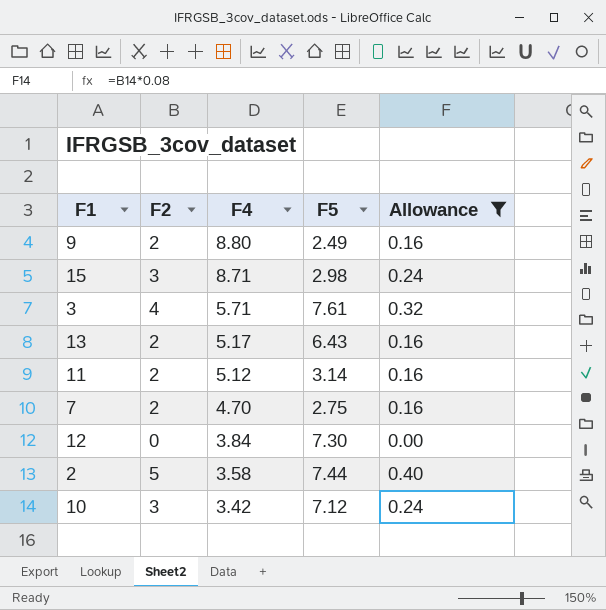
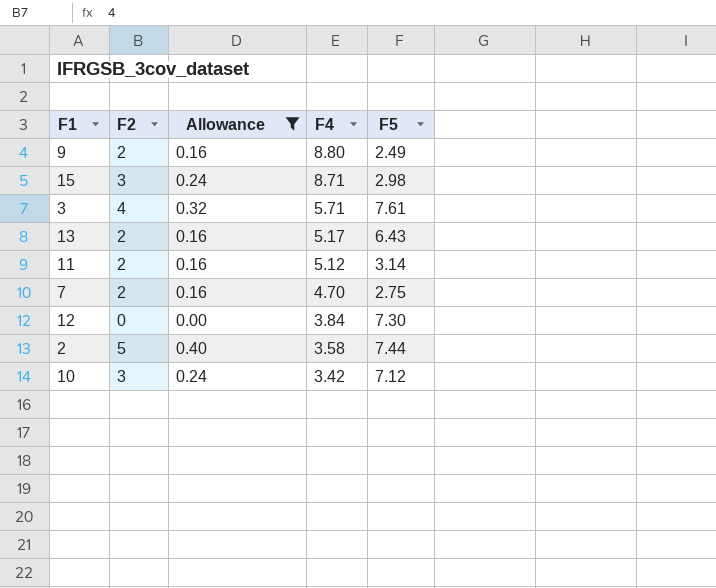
column Allowance | position: 5 -> 3

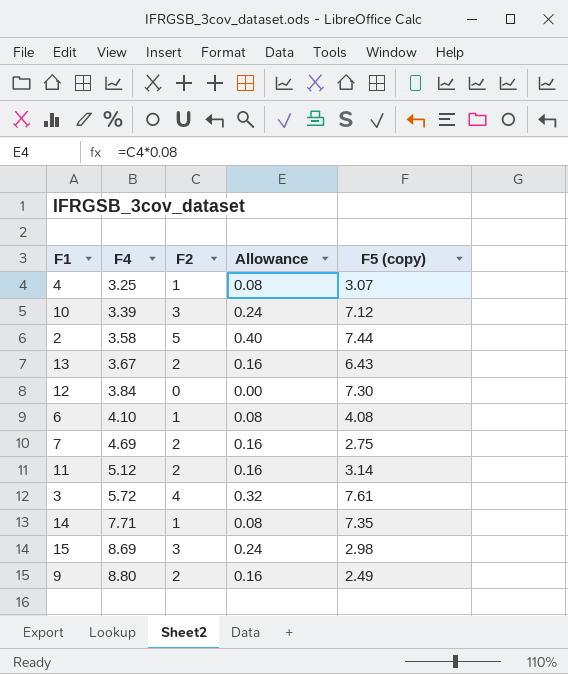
filter: Allowance != 0.08 -> none
row order: F4 descending -> F4 ascending
column F4 | position: 4 -> 2
column name: F5 -> F5 (copy)
10 | F4: 3.42 -> 3.39
13 | F4: 5.17 -> 3.67
7 | F4: 4.70 -> 4.69
3 | F4: 5.71 -> 5.72
15 | F4: 8.71 -> 8.69

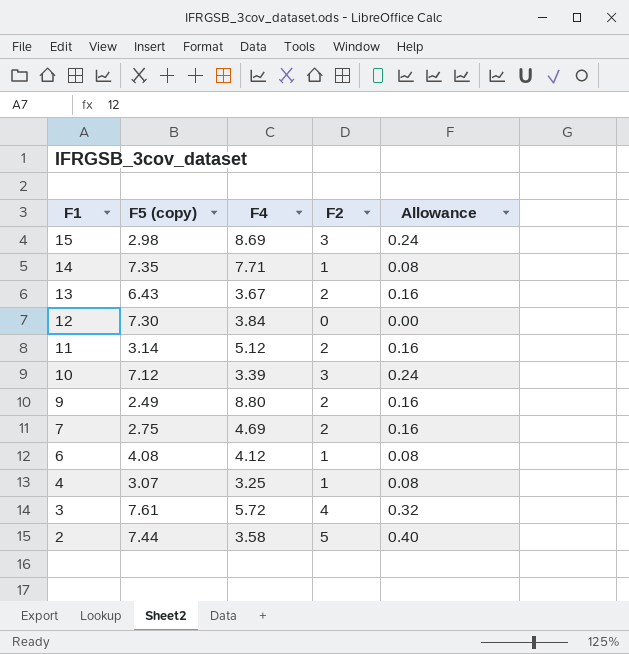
row order: F4 ascending -> F1 descending
column F5 (copy) | position: 5 -> 2
6 | F4: 4.10 -> 4.12

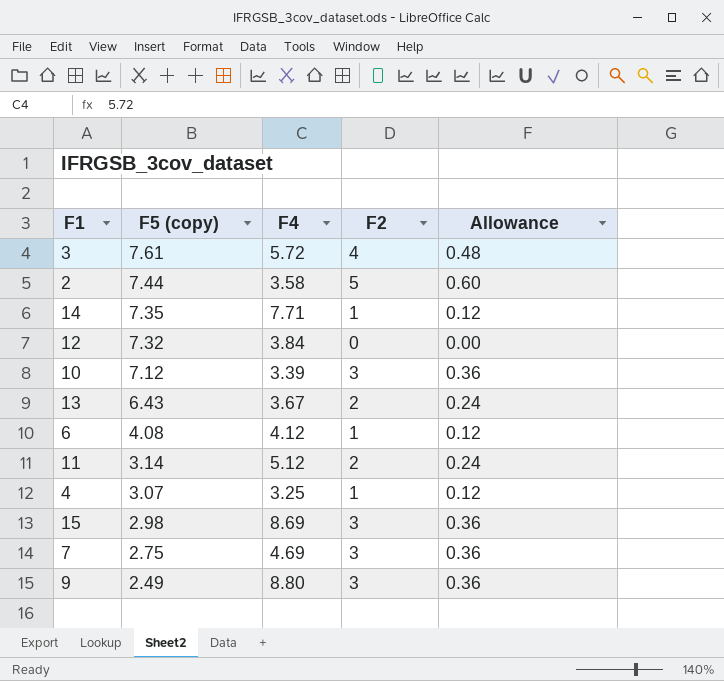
row order: F1 descending -> F5 (copy) descending
column Allowance | formula: [F2] * 0.08 -> [F2] * 0.12
12 | F5 (copy): 7.30 -> 7.32
7 | F2: 2 -> 3
9 | F2: 2 -> 3

